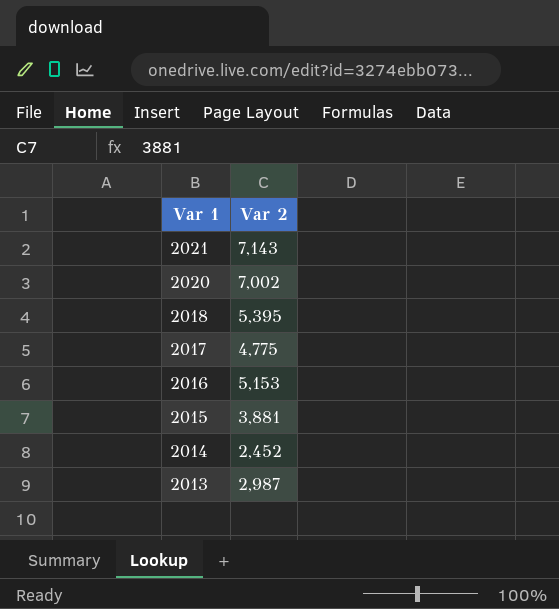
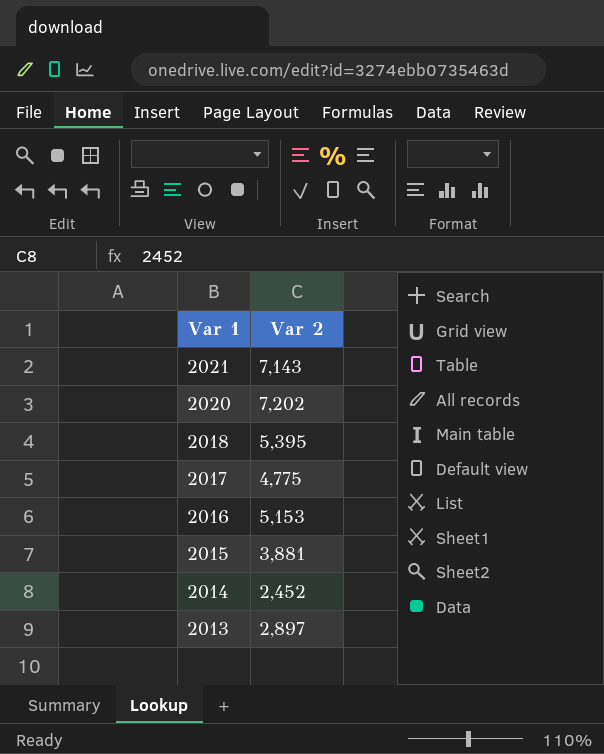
2020 | Var 2: 7,002 -> 7,202
2013 | Var 2: 2,987 -> 2,897

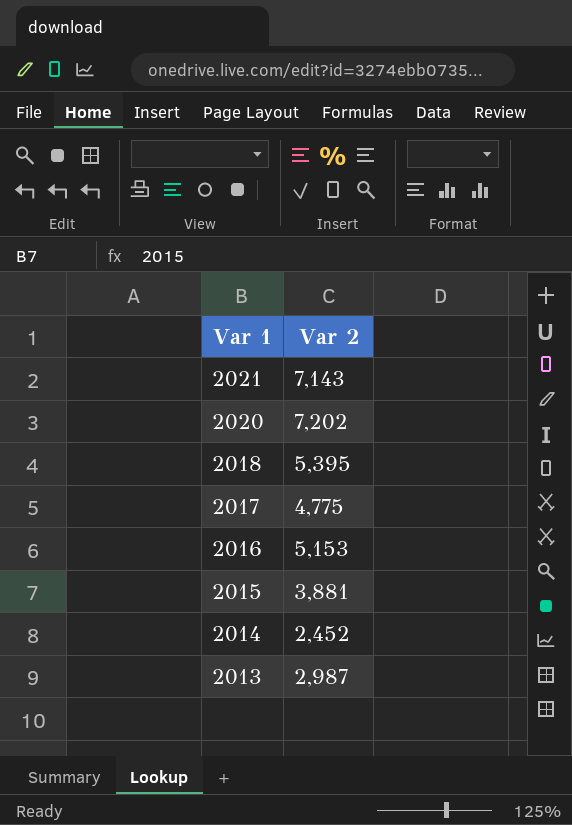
2013 | Var 2: 2,897 -> 2,987

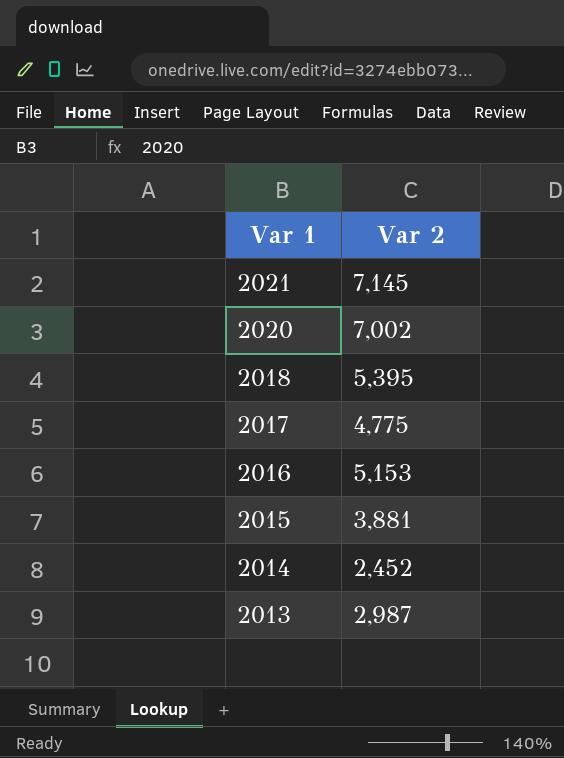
2021 | Var 2: 7,143 -> 7,145
2020 | Var 2: 7,202 -> 7,002

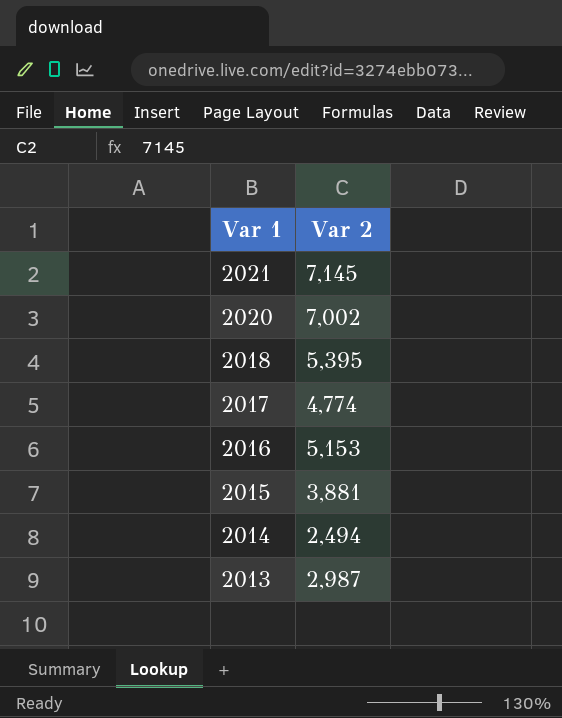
2017 | Var 2: 4,775 -> 4,774
2014 | Var 2: 2,452 -> 2,494

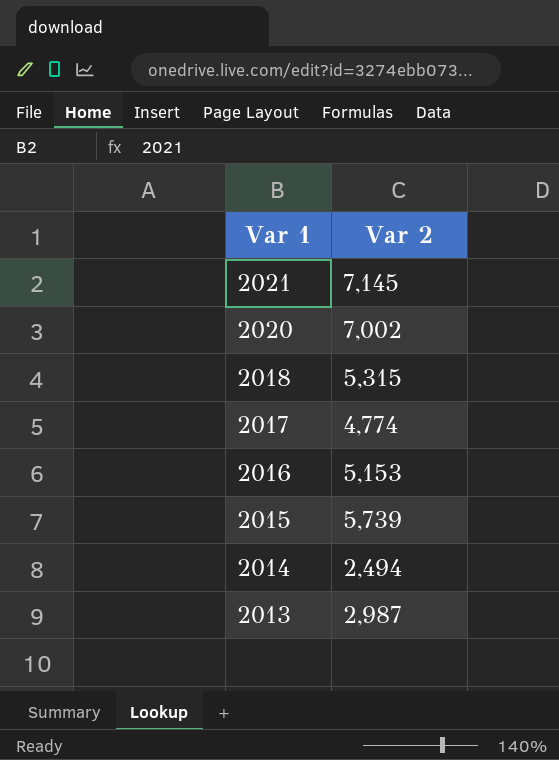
2018 | Var 2: 5,395 -> 5,315
2015 | Var 2: 3,881 -> 5,739

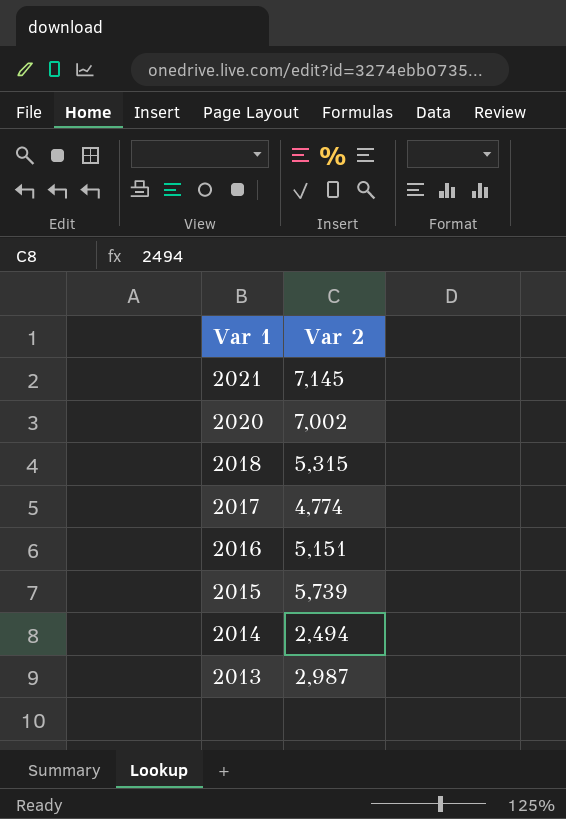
2016 | Var 2: 5,153 -> 5,151

